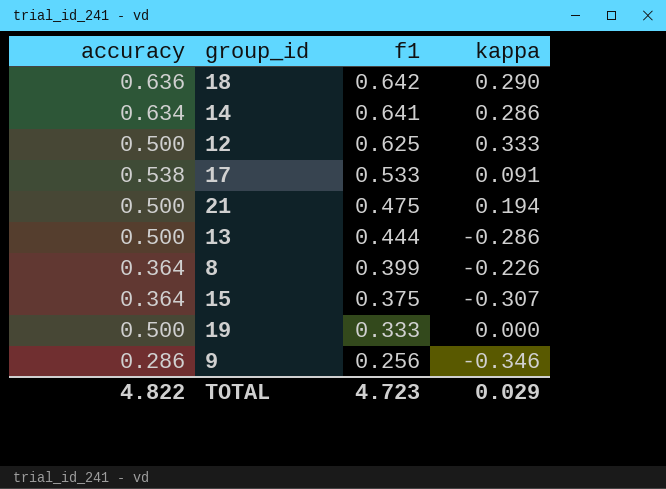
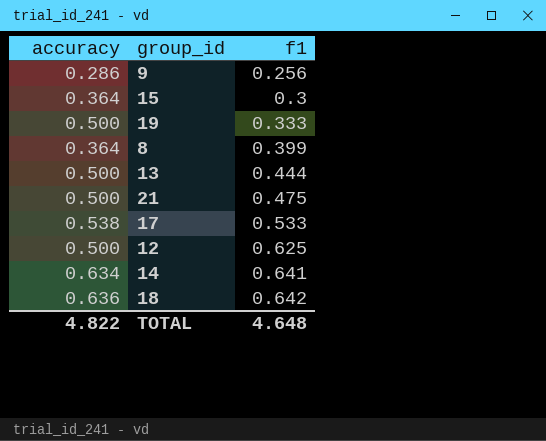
row order: f1 descending -> f1 ascending
column kappa | position: 4 -> none
15 | f1: 0.375 -> 0.3
TOTAL | f1: 4.723 -> 4.648

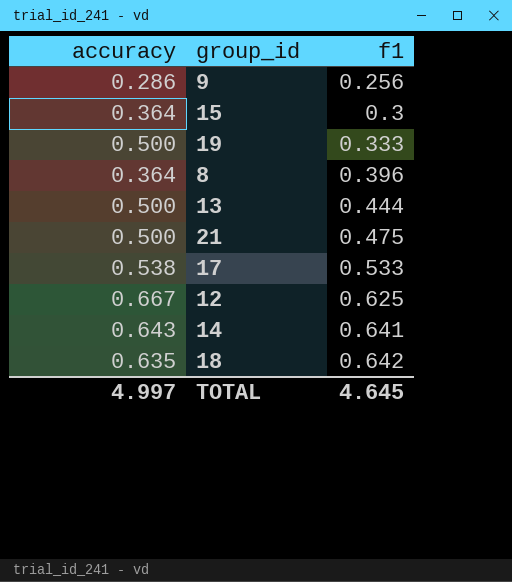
8 | f1: 0.399 -> 0.396
12 | accuracy: 0.500 -> 0.667
14 | accuracy: 0.634 -> 0.643
18 | accuracy: 0.636 -> 0.635
TOTAL | accuracy: 4.822 -> 4.997
TOTAL | f1: 4.648 -> 4.645

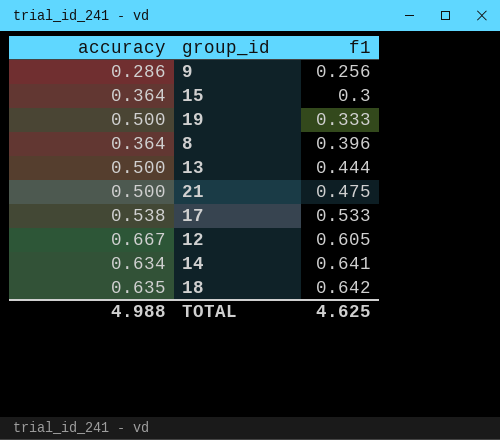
12 | f1: 0.625 -> 0.605
14 | accuracy: 0.643 -> 0.634
TOTAL | accuracy: 4.997 -> 4.988
TOTAL | f1: 4.645 -> 4.625

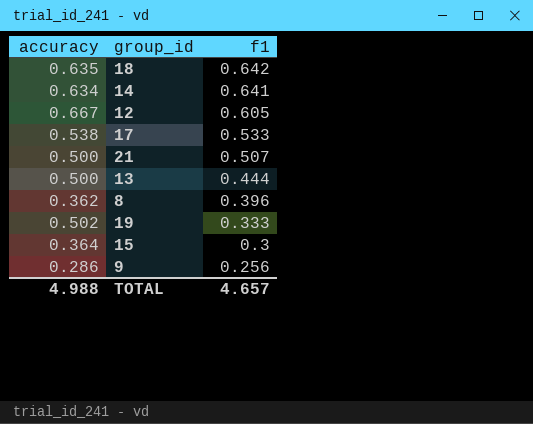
row order: f1 ascending -> f1 descending
21 | f1: 0.475 -> 0.507
8 | accuracy: 0.364 -> 0.362
19 | accuracy: 0.500 -> 0.502
TOTAL | f1: 4.625 -> 4.657

